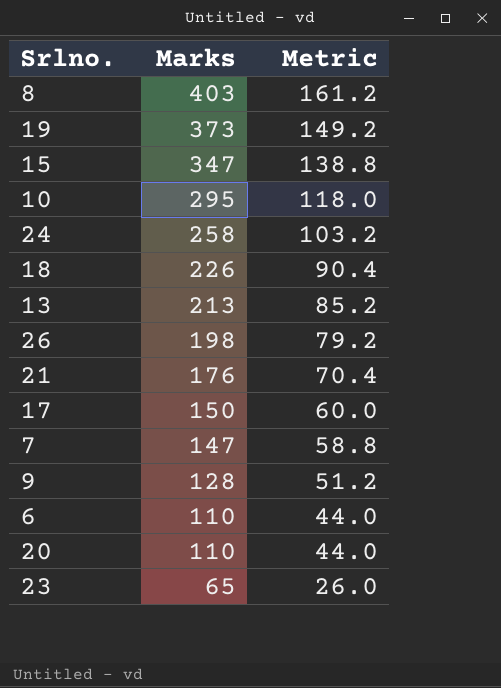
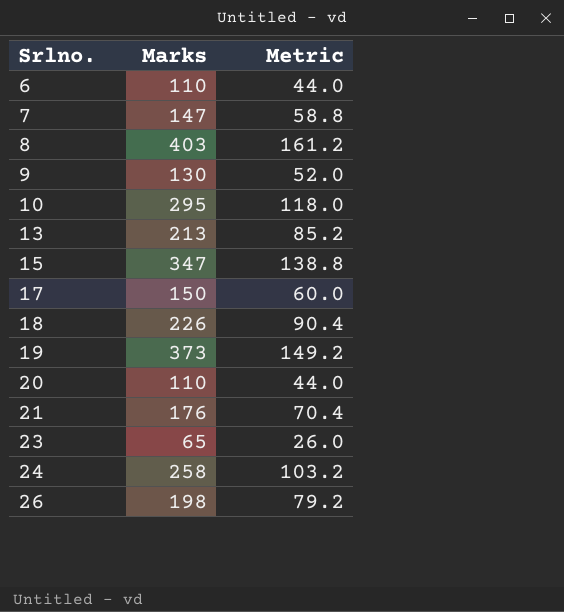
row order: Marks descending -> Srlno. ascending
9 | Marks: 128 -> 130
9 | Metric: 51.2 -> 52.0

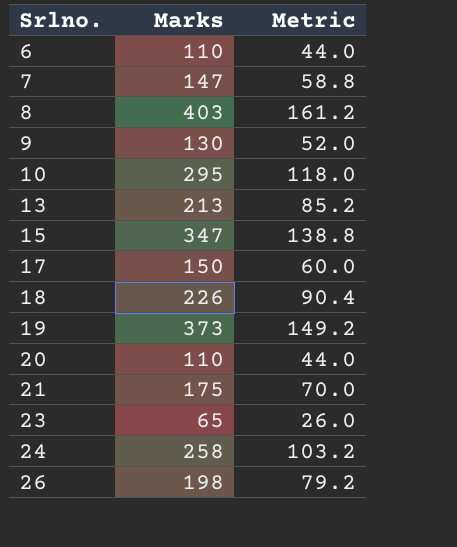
21 | Marks: 176 -> 175
21 | Metric: 70.4 -> 70.0

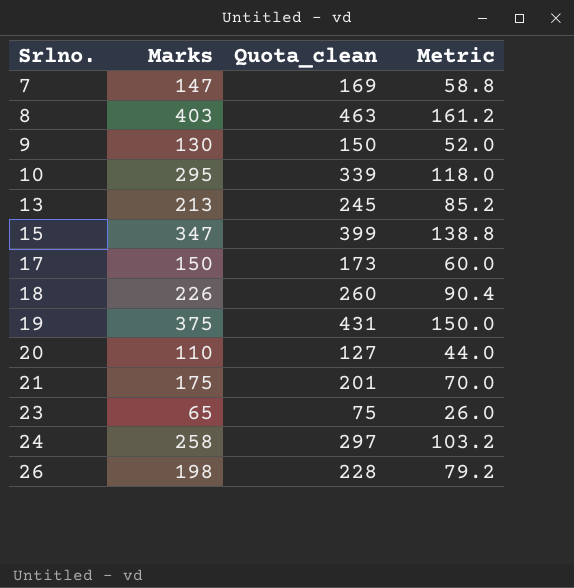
column Quota_clean | formula: none -> [Marks] * 1.15
row 6: 110 | 44.0 -> none
19 | Marks: 373 -> 375
19 | Metric: 149.2 -> 150.0

